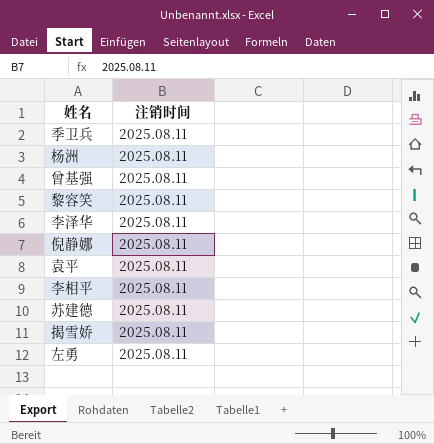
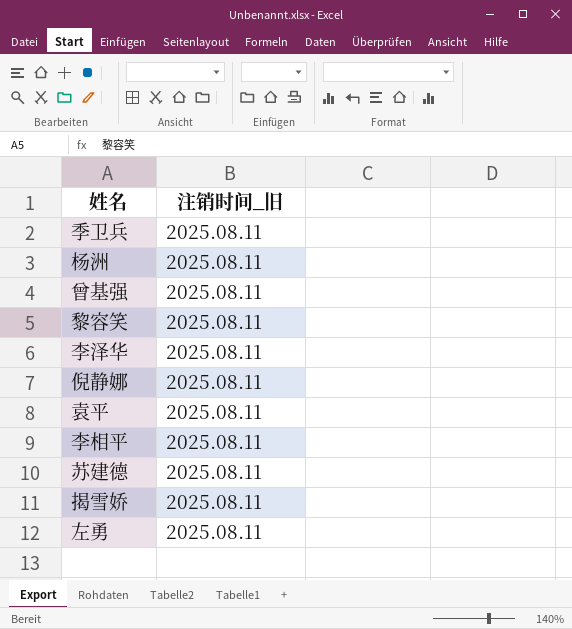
column name: 注销时间 -> 注销时间_旧

